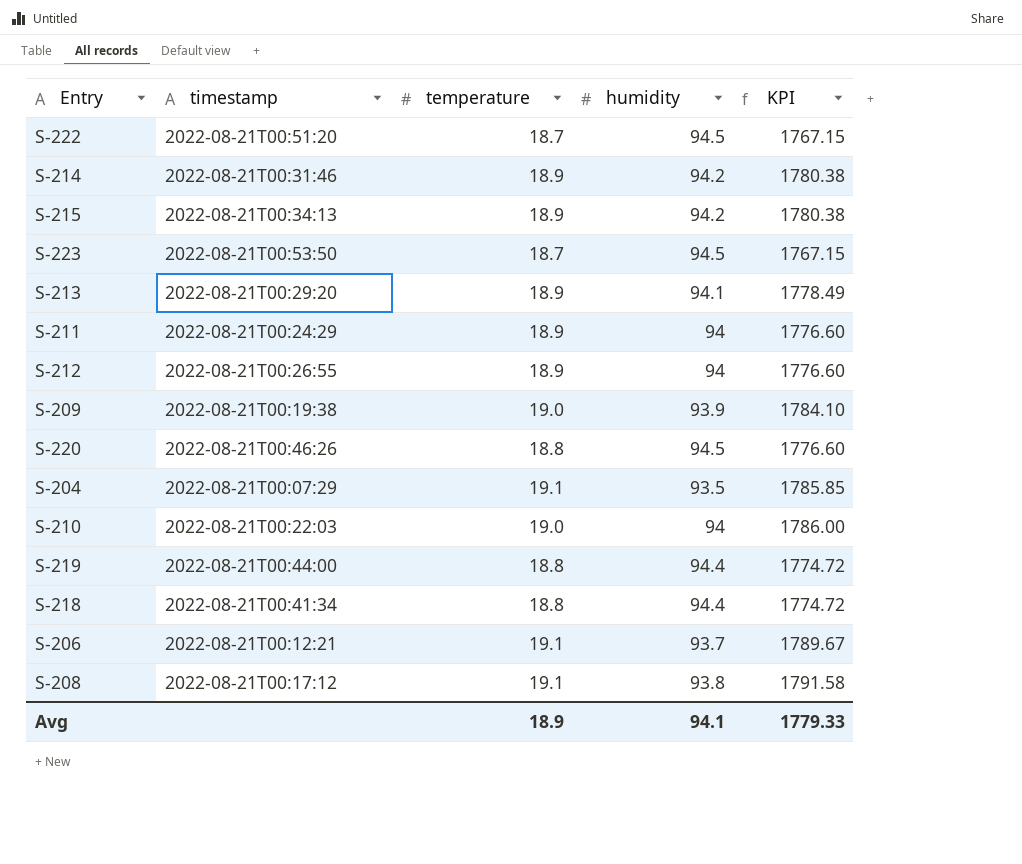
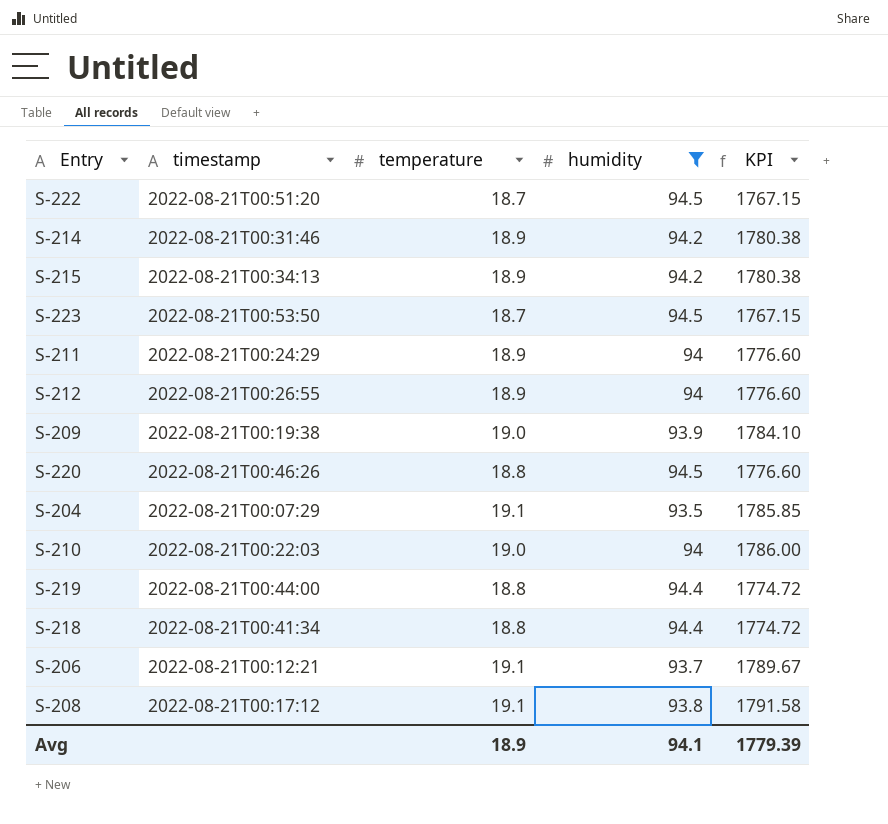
filter: none -> humidity != 94.1
Avg | KPI: 1779.33 -> 1779.39

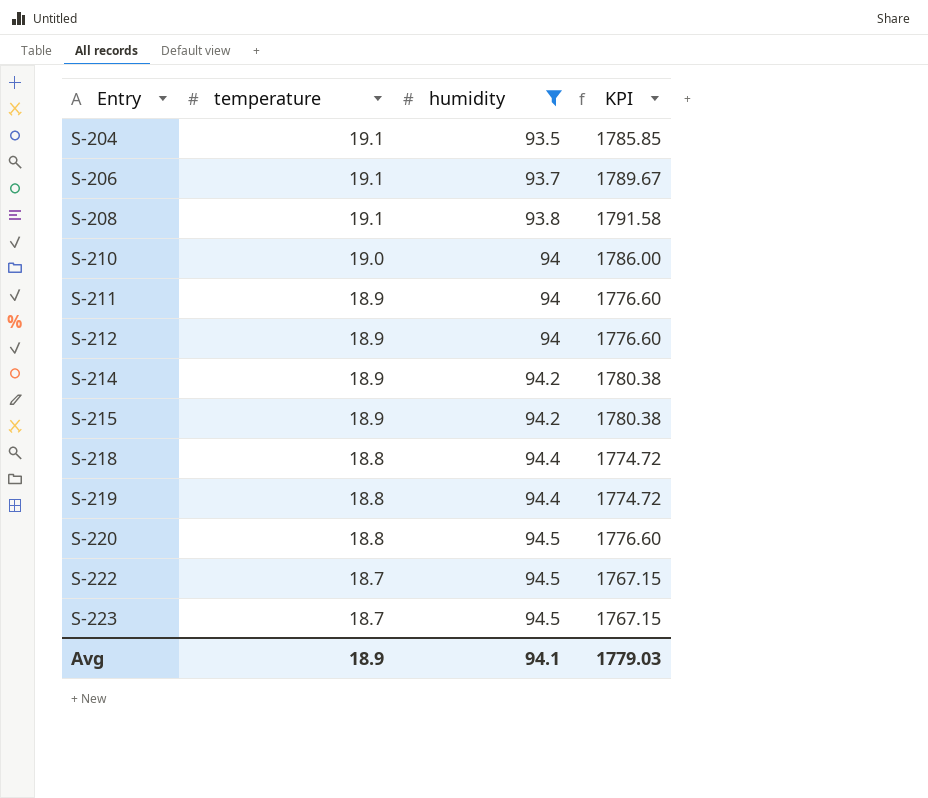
row order: none -> Entry ascending
column timestamp | position: 2 -> none
row S-209: 2022-08-21T00:19:38 | 19.0 | 93.9 | 1784.10 -> none
Avg | KPI: 1779.39 -> 1779.03

